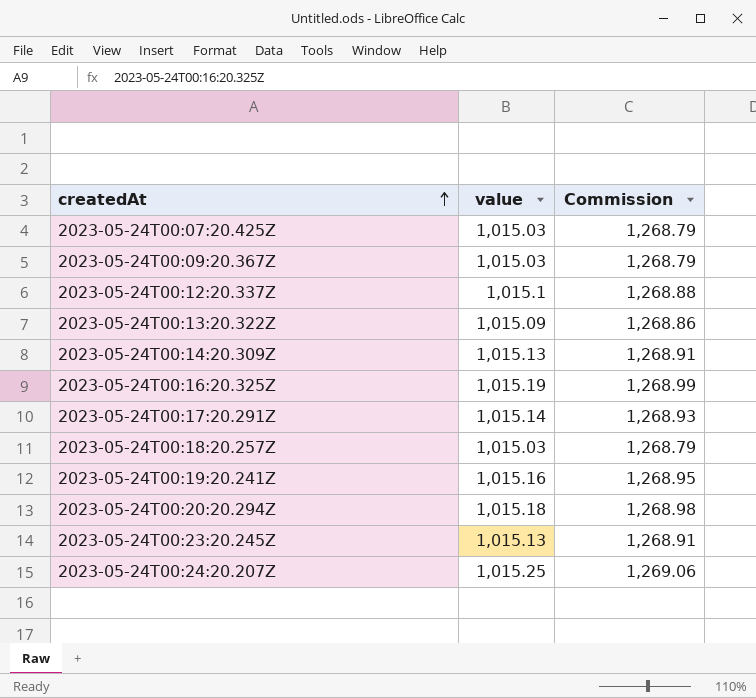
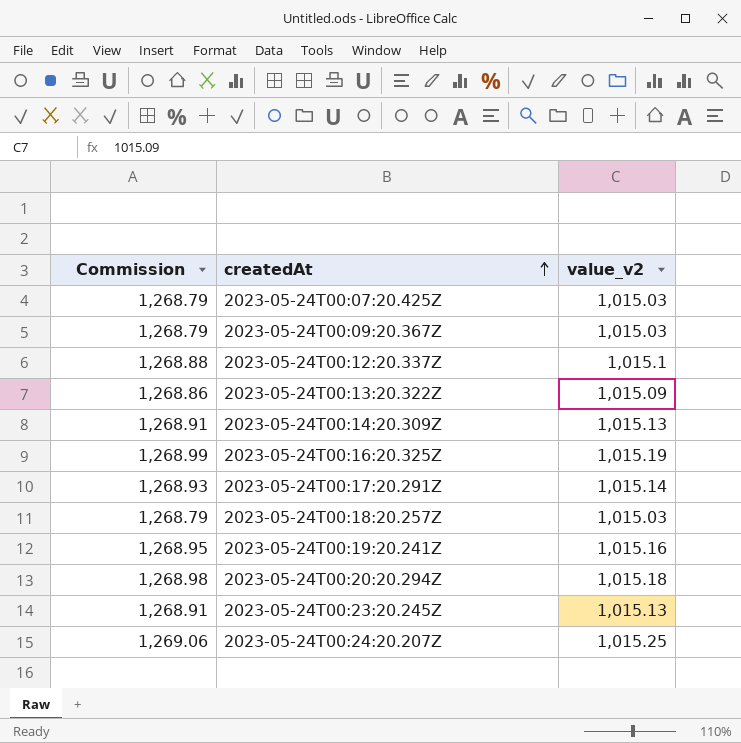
column Commission | position: 3 -> 1
column name: value -> value_v2

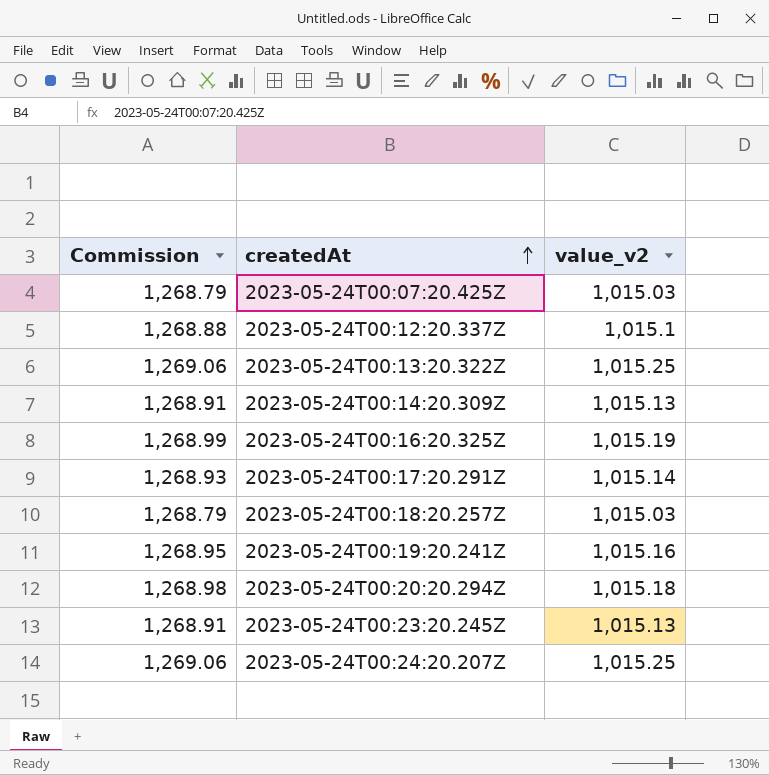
row 2023-05-24T00:09:20.367Z: 1,268.79 | 1,015.03 -> none
2023-05-24T00:13:20.322Z | Commission: 1,268.86 -> 1,269.06
2023-05-24T00:13:20.322Z | value_v2: 1,015.09 -> 1,015.25

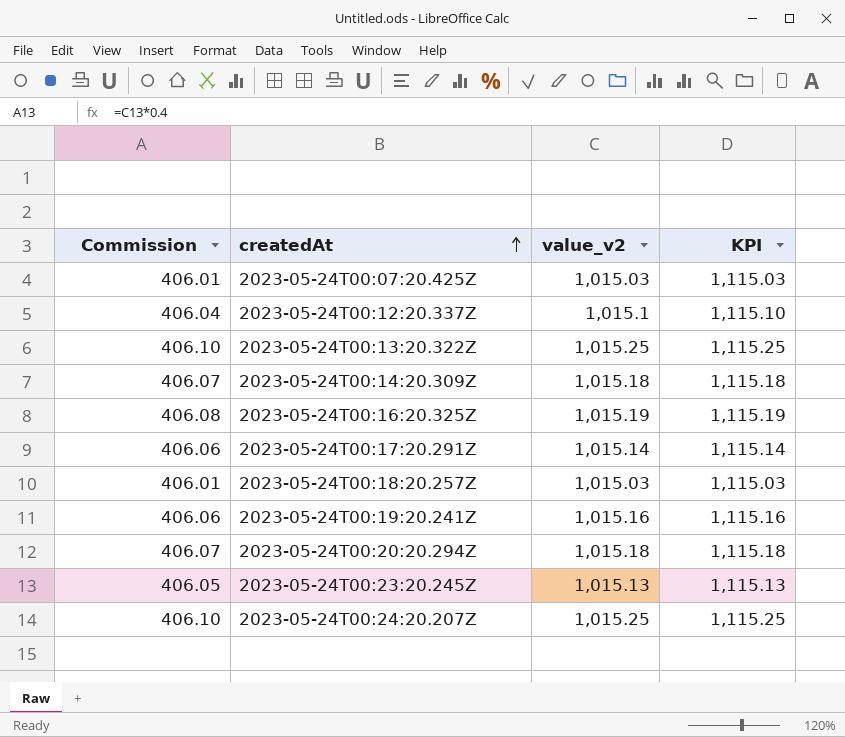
column Commission | formula: [value_v2] * 1.25 -> [value_v2] * 0.4
column KPI | formula: none -> [value_v2] + 100
2023-05-24T00:14:20.309Z | value_v2: 1,015.13 -> 1,015.18

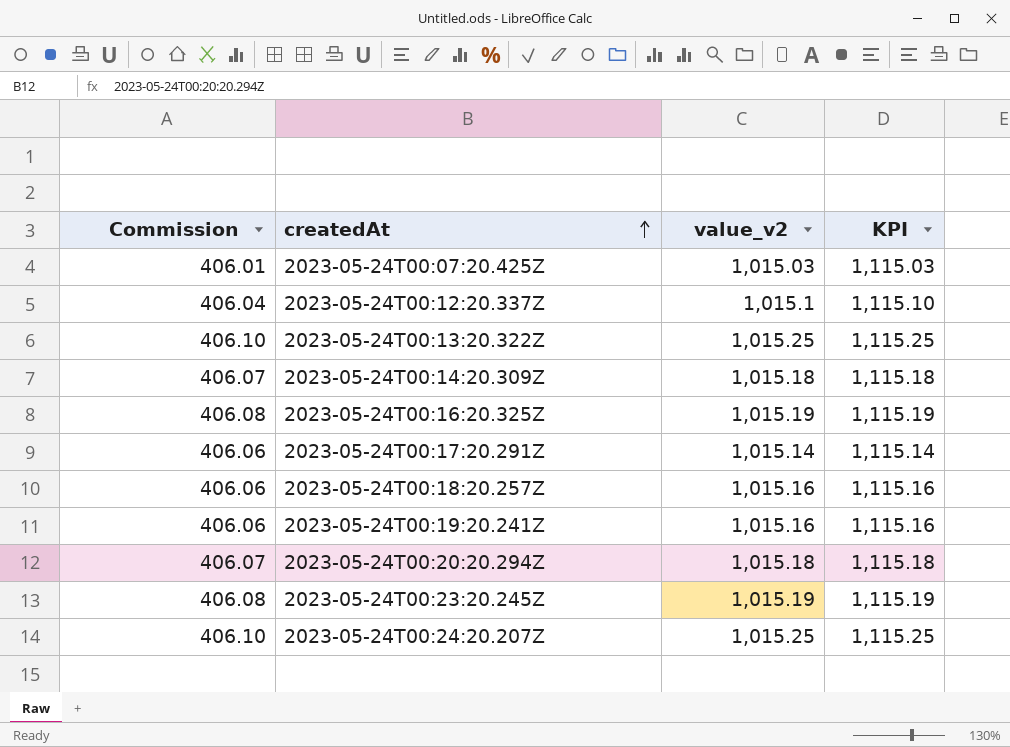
2023-05-24T00:18:20.257Z | Commission: 406.01 -> 406.06
2023-05-24T00:18:20.257Z | value_v2: 1,015.03 -> 1,015.16
2023-05-24T00:18:20.257Z | KPI: 1,115.03 -> 1,115.16
2023-05-24T00:23:20.245Z | Commission: 406.05 -> 406.08
2023-05-24T00:23:20.245Z | value_v2: 1,015.13 -> 1,015.19
2023-05-24T00:23:20.245Z | KPI: 1,115.13 -> 1,115.19

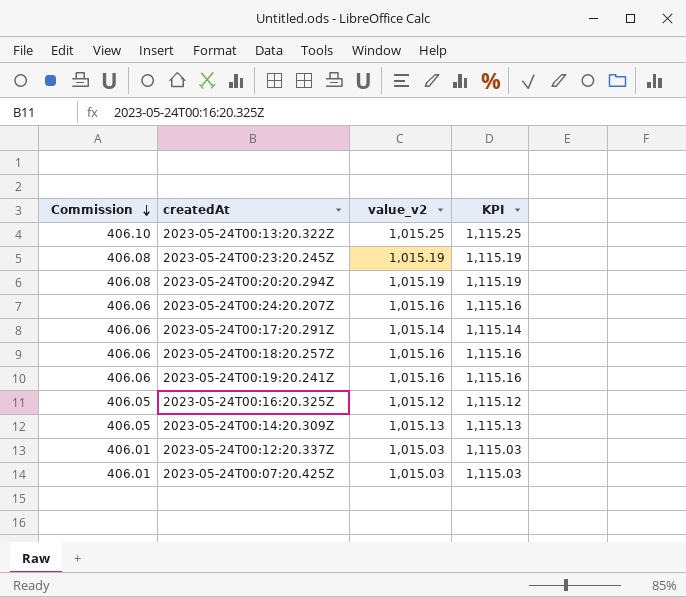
row order: createdAt ascending -> Commission descending
2023-05-24T00:20:20.294Z | Commission: 406.07 -> 406.08
2023-05-24T00:20:20.294Z | value_v2: 1,015.18 -> 1,015.19
2023-05-24T00:20:20.294Z | KPI: 1,115.18 -> 1,115.19
2023-05-24T00:24:20.207Z | Commission: 406.10 -> 406.06
2023-05-24T00:24:20.207Z | value_v2: 1,015.25 -> 1,015.16
2023-05-24T00:24:20.207Z | KPI: 1,115.25 -> 1,115.16
2023-05-24T00:16:20.325Z | Commission: 406.08 -> 406.05
2023-05-24T00:16:20.325Z | value_v2: 1,015.19 -> 1,015.12
2023-05-24T00:16:20.325Z | KPI: 1,115.19 -> 1,115.12
2023-05-24T00:14:20.309Z | Commission: 406.07 -> 406.05
2023-05-24T00:14:20.309Z | value_v2: 1,015.18 -> 1,015.13
2023-05-24T00:14:20.309Z | KPI: 1,115.18 -> 1,115.13
2023-05-24T00:12:20.337Z | Commission: 406.04 -> 406.01
2023-05-24T00:12:20.337Z | value_v2: 1,015.1 -> 1,015.03
2023-05-24T00:12:20.337Z | KPI: 1,115.10 -> 1,115.03

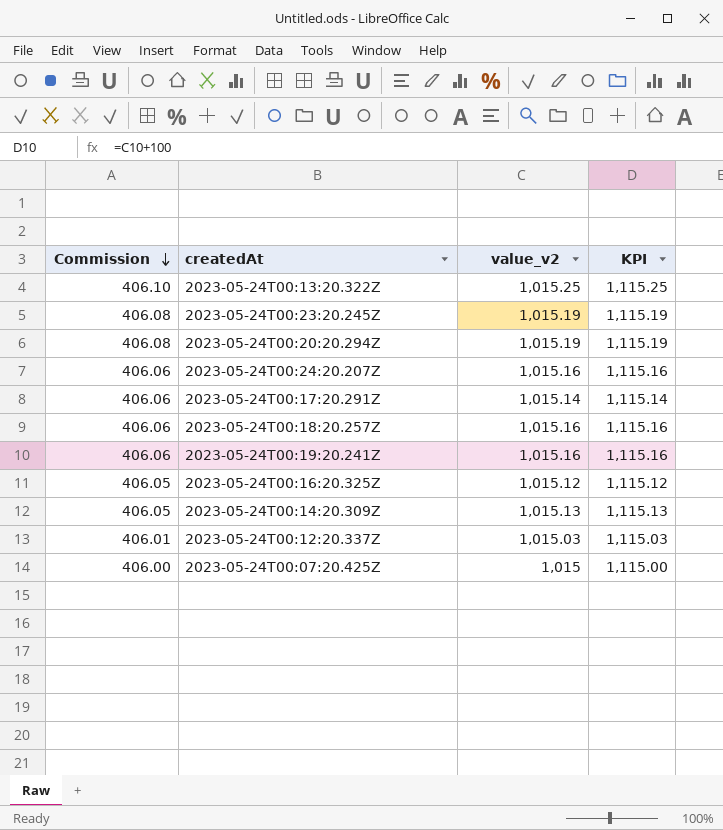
2023-05-24T00:07:20.425Z | Commission: 406.01 -> 406.00
2023-05-24T00:07:20.425Z | value_v2: 1,015.03 -> 1,015
2023-05-24T00:07:20.425Z | KPI: 1,115.03 -> 1,115.00

